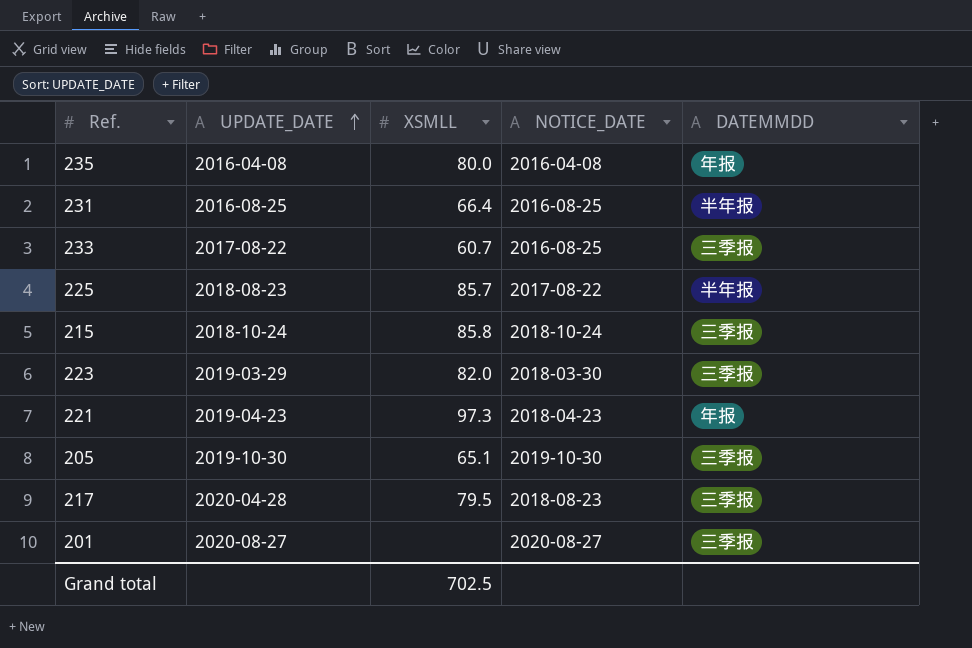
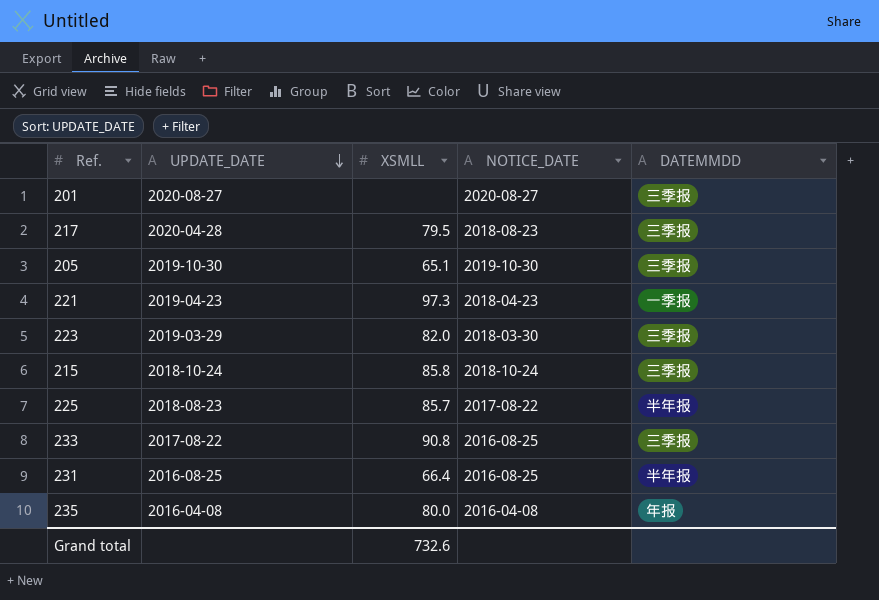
row order: UPDATE_DATE ascending -> UPDATE_DATE descending
221 | DATEMMDD: 年报 -> 一季报
233 | XSMLL: 60.7 -> 90.8
Grand total | XSMLL: 702.5 -> 732.6

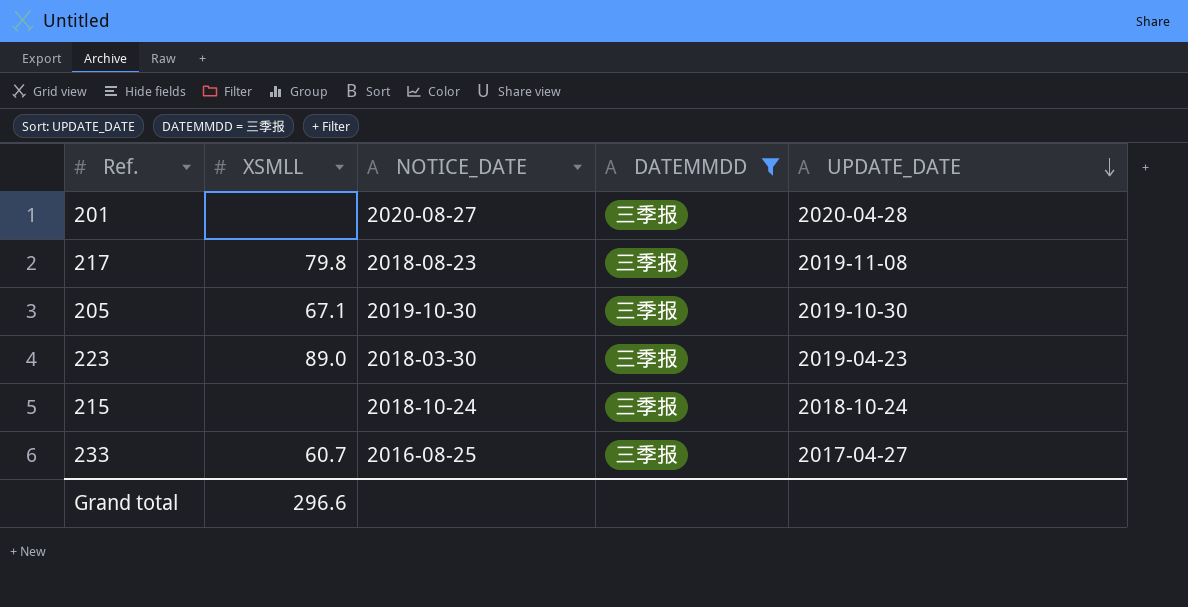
filter: none -> DATEMMDD = 三季报
column UPDATE_DATE | position: 2 -> 5
201 | UPDATE_DATE: 2020-08-27 -> 2020-04-28
217 | XSMLL: 79.5 -> 79.8
217 | UPDATE_DATE: 2020-04-28 -> 2019-11-08
205 | XSMLL: 65.1 -> 67.1
223 | XSMLL: 82.0 -> 89.0
223 | UPDATE_DATE: 2019-03-29 -> 2019-04-23
215 | XSMLL: 85.8 -> none
233 | XSMLL: 90.8 -> 60.7
233 | UPDATE_DATE: 2017-08-22 -> 2017-04-27
Grand total | XSMLL: 732.6 -> 296.6

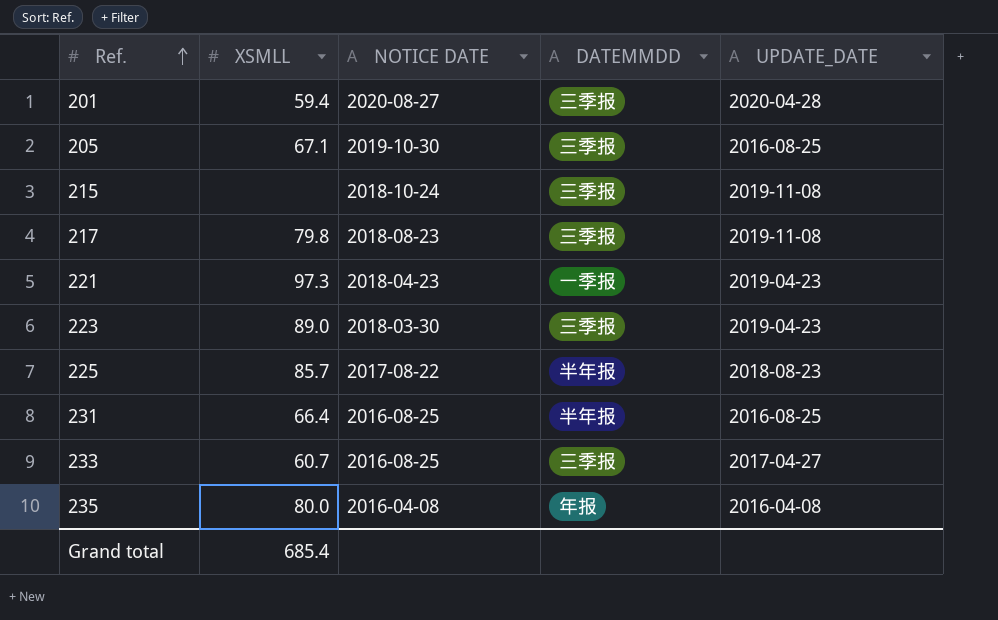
filter: DATEMMDD = 三季报 -> none
row order: UPDATE_DATE descending -> Ref. ascending
column name: NOTICE_DATE -> NOTICE DATE
201 | XSMLL: none -> 59.4
205 | UPDATE_DATE: 2019-10-30 -> 2016-08-25
215 | UPDATE_DATE: 2018-10-24 -> 2019-11-08
Grand total | XSMLL: 296.6 -> 685.4

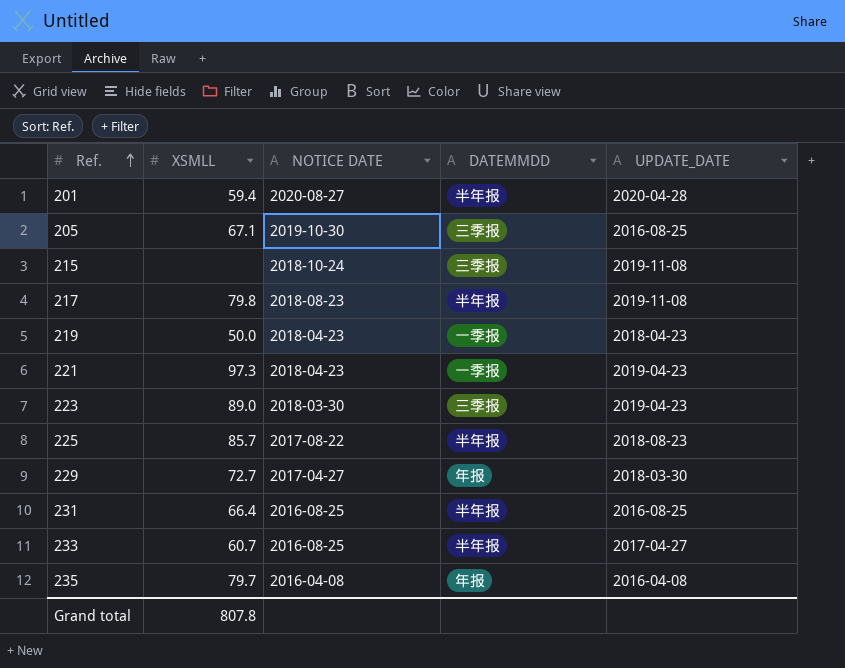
201 | DATEMMDD: 三季报 -> 半年报
217 | DATEMMDD: 三季报 -> 半年报
row 219: none -> 50.0 | 2018-04-23 | 一季报 | 2018-04-23
row 229: none -> 72.7 | 2017-04-27 | 年报 | 2018-03-30
233 | DATEMMDD: 三季报 -> 半年报
235 | XSMLL: 80.0 -> 79.7
Grand total | XSMLL: 685.4 -> 807.8

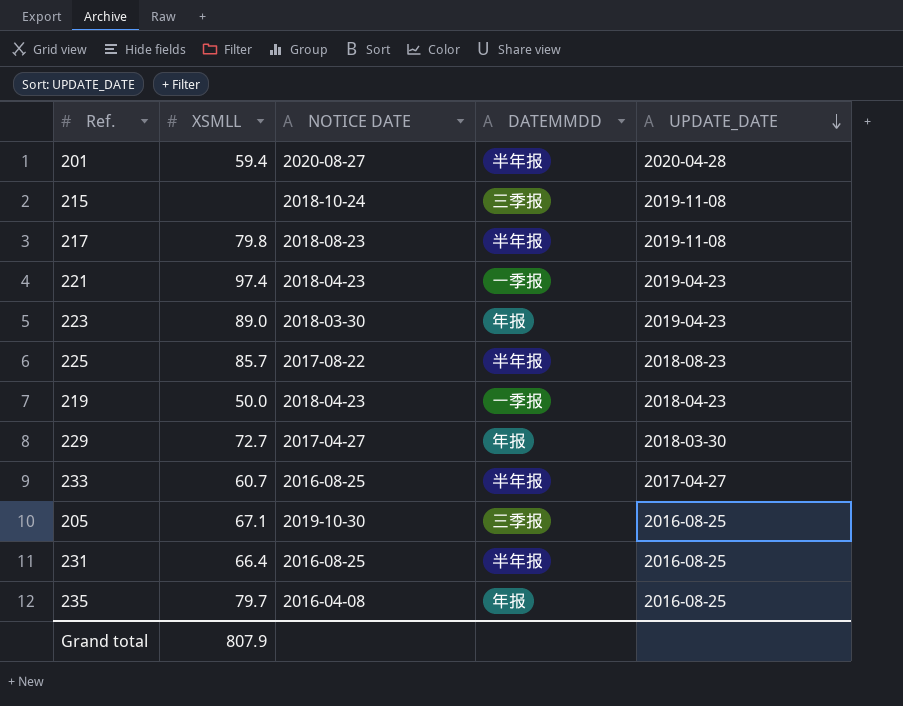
row order: Ref. ascending -> UPDATE_DATE descending
221 | XSMLL: 97.3 -> 97.4
223 | DATEMMDD: 三季报 -> 年报
235 | UPDATE_DATE: 2016-04-08 -> 2016-08-25
Grand total | XSMLL: 807.8 -> 807.9

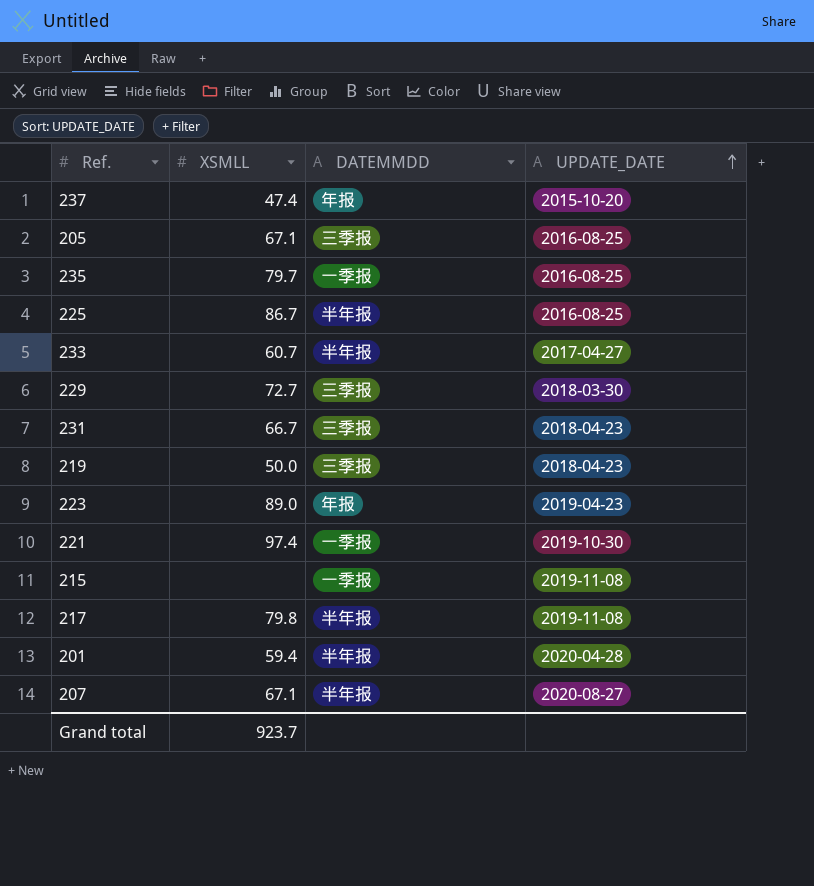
row order: UPDATE_DATE descending -> UPDATE_DATE ascending
column NOTICE DATE | position: 3 -> none
row 237: none -> 47.4 | 年报 | 2015-10-20
235 | DATEMMDD: 年报 -> 一季报
225 | XSMLL: 85.7 -> 86.7
225 | UPDATE_DATE: 2018-08-23 -> 2016-08-25
229 | DATEMMDD: 年报 -> 三季报
231 | XSMLL: 66.4 -> 66.7
231 | DATEMMDD: 半年报 -> 三季报
231 | UPDATE_DATE: 2016-08-25 -> 2018-04-23
219 | DATEMMDD: 一季报 -> 三季报
221 | UPDATE_DATE: 2019-04-23 -> 2019-10-30
215 | DATEMMDD: 三季报 -> 一季报
row 207: none -> 67.1 | 半年报 | 2020-08-27
Grand total | XSMLL: 807.9 -> 923.7

